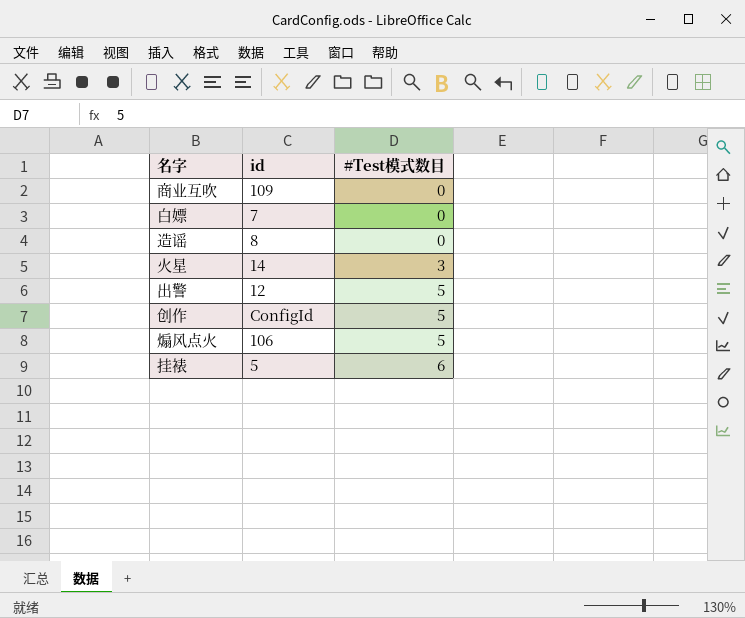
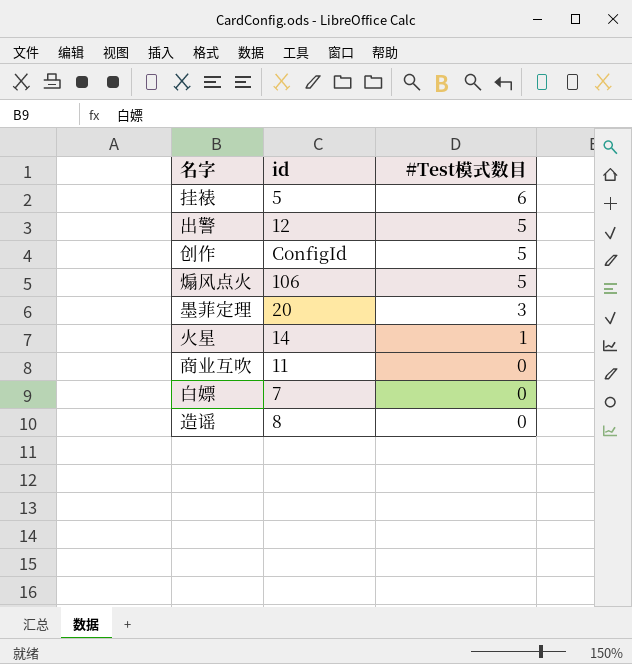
row order: #Test模式数目 ascending -> #Test模式数目 descending
row 墨菲定理: none -> 20 | 3
火星 | #Test模式数目: 3 -> 1
商业互吹 | id: 109 -> 11

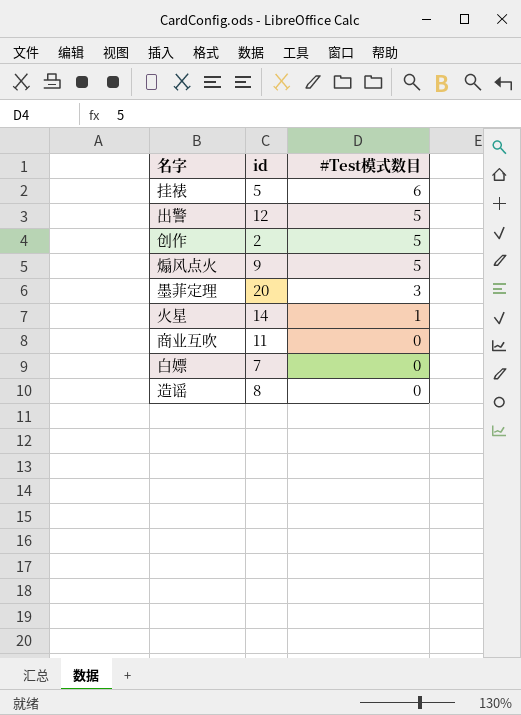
创作 | id: ConfigId -> 2
煽风点火 | id: 106 -> 9

